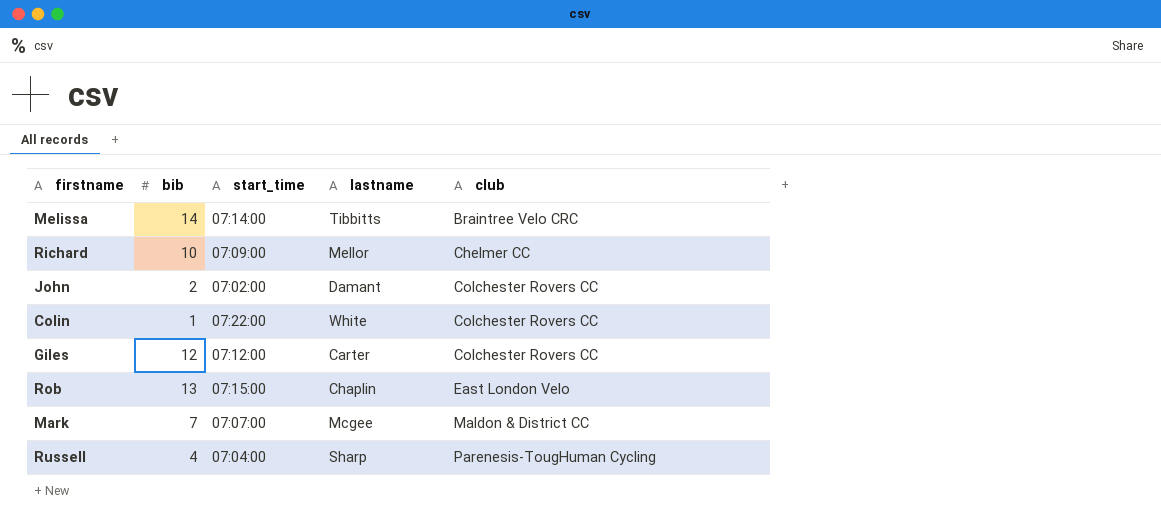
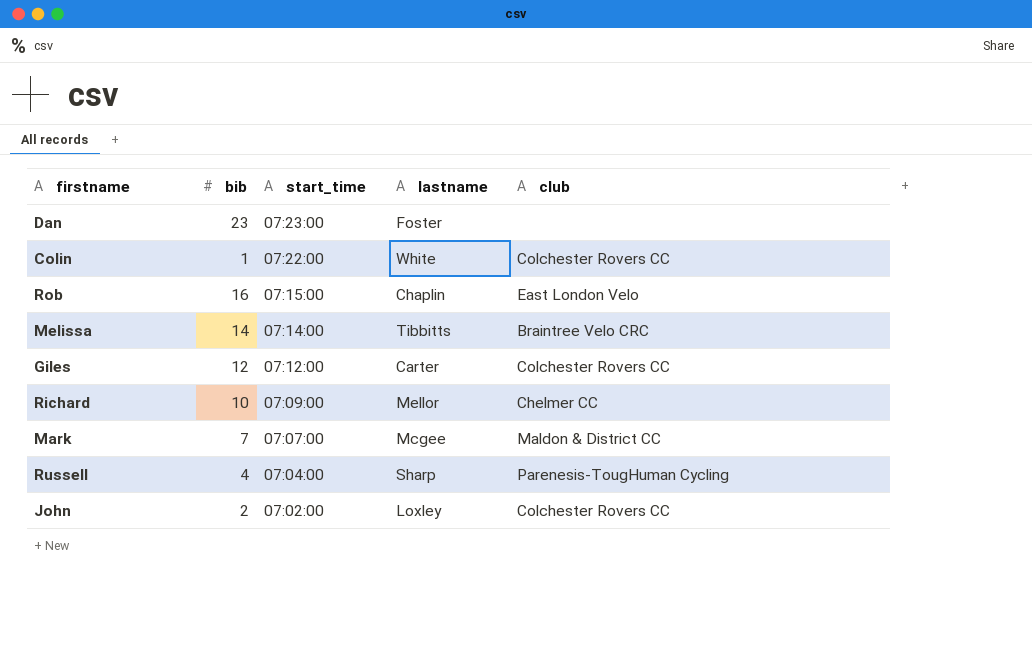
row order: club ascending -> start_time descending
row Dan: none -> 23 | 07:23:00 | Foster | none
Rob | bib: 13 -> 16
John | lastname: Damant -> Loxley

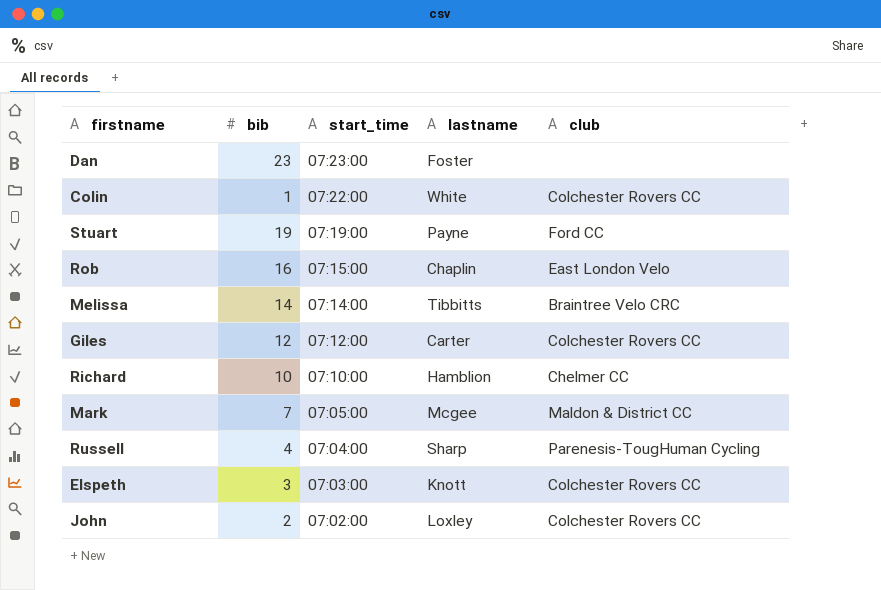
row Stuart: none -> 19 | 07:19:00 | Payne | Ford CC
Richard | start_time: 07:09:00 -> 07:10:00
Richard | lastname: Mellor -> Hamblion
Mark | start_time: 07:07:00 -> 07:05:00
row Elspeth: none -> 3 | 07:03:00 | Knott | Colchester Rovers CC

